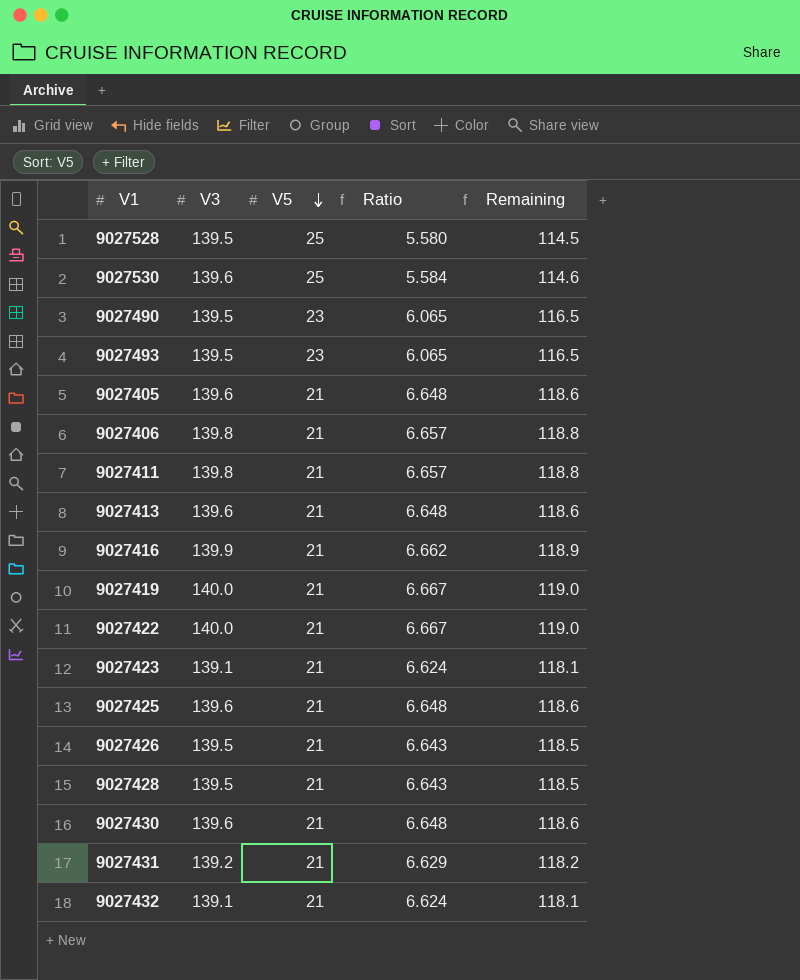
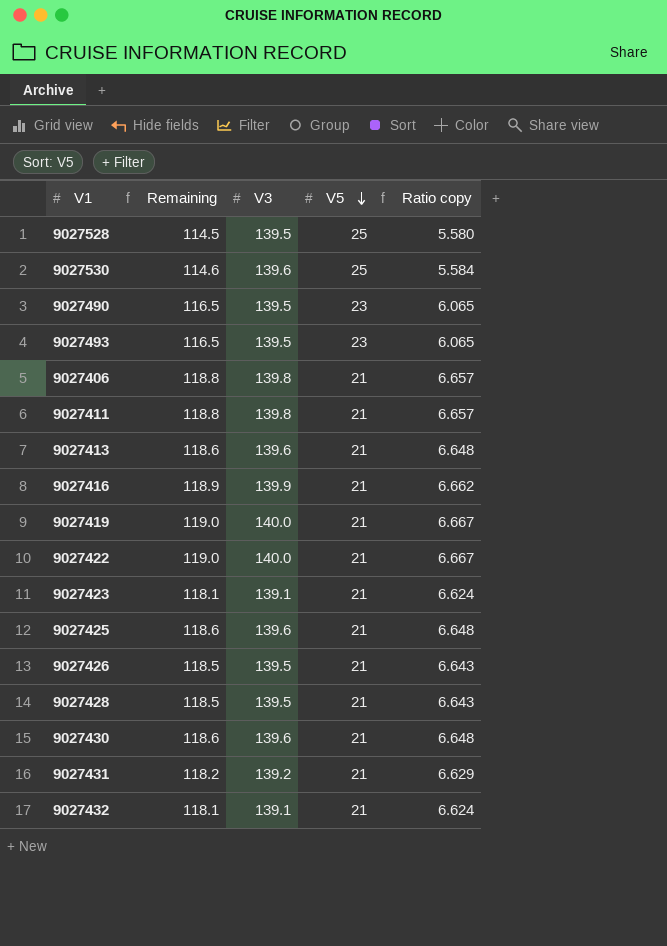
column Remaining | position: 5 -> 2
column name: Ratio -> Ratio copy
row 9027405: 139.6 | 21 | 6.648 | 118.6 -> none

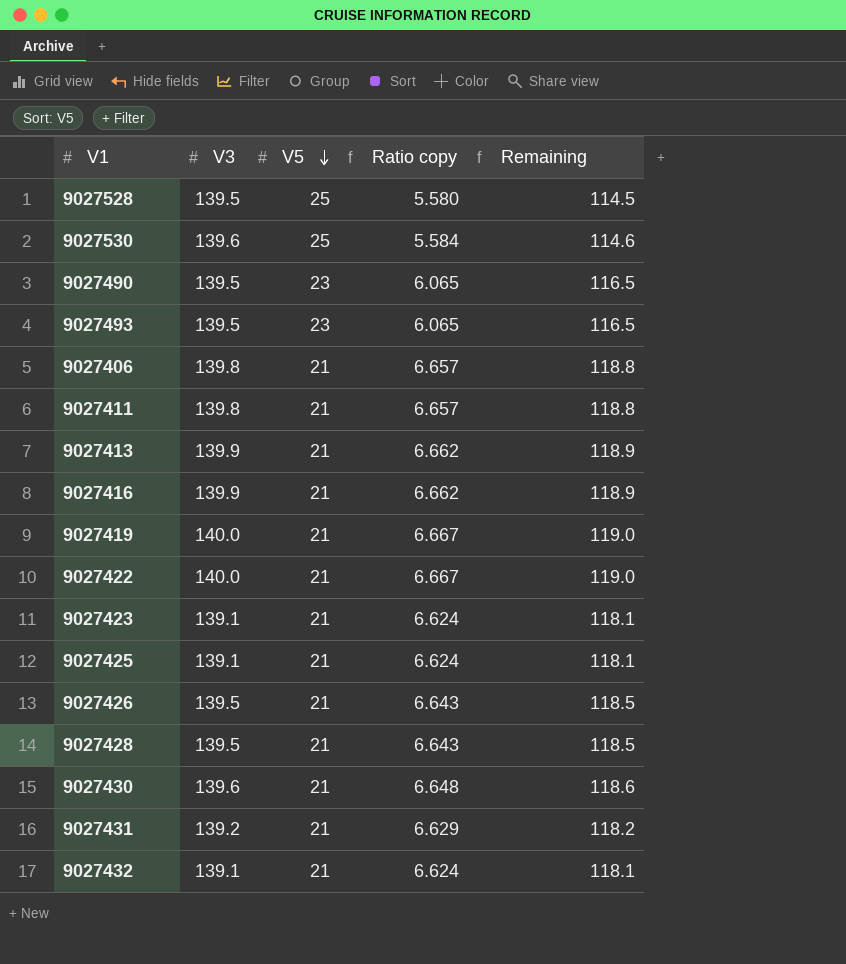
column Remaining | position: 2 -> 5
9027413 | V3: 139.6 -> 139.9
9027413 | Ratio copy: 6.648 -> 6.662
9027413 | Remaining: 118.6 -> 118.9
9027425 | V3: 139.6 -> 139.1
9027425 | Ratio copy: 6.648 -> 6.624
9027425 | Remaining: 118.6 -> 118.1

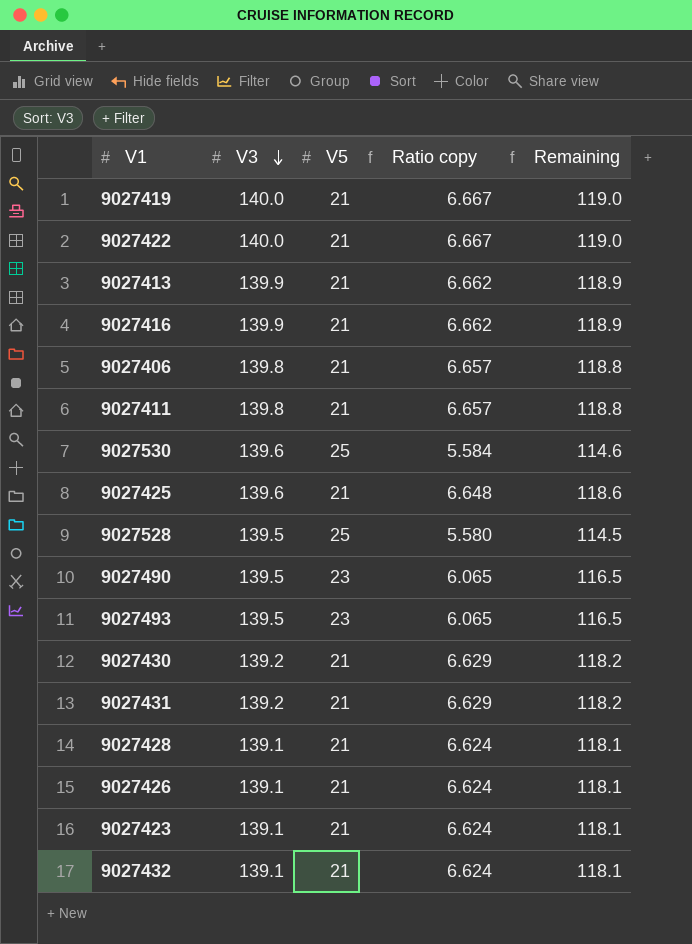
row order: V5 descending -> V3 descending
9027425 | V3: 139.1 -> 139.6
9027425 | Ratio copy: 6.624 -> 6.648
9027425 | Remaining: 118.1 -> 118.6
9027430 | V3: 139.6 -> 139.2
9027430 | Ratio copy: 6.648 -> 6.629
9027430 | Remaining: 118.6 -> 118.2
9027428 | V3: 139.5 -> 139.1
9027428 | Ratio copy: 6.643 -> 6.624
9027428 | Remaining: 118.5 -> 118.1
9027426 | V3: 139.5 -> 139.1
9027426 | Ratio copy: 6.643 -> 6.624
9027426 | Remaining: 118.5 -> 118.1

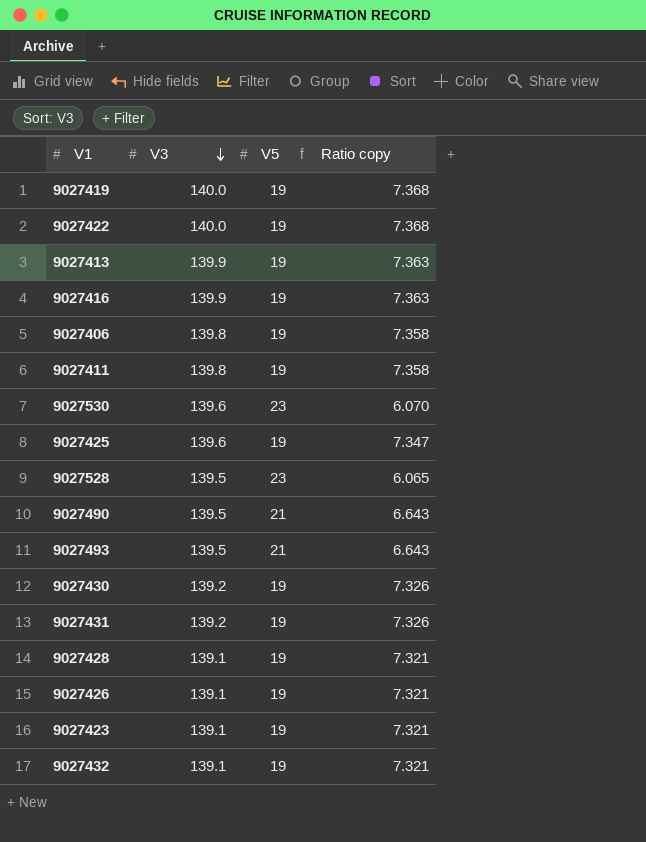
column Remaining | formula: [V3] - [V5] -> none
9027419 | V5: 21 -> 19
9027419 | Ratio copy: 6.667 -> 7.368
9027422 | V5: 21 -> 19
9027422 | Ratio copy: 6.667 -> 7.368
9027413 | V5: 21 -> 19
9027413 | Ratio copy: 6.662 -> 7.363
9027416 | V5: 21 -> 19
9027416 | Ratio copy: 6.662 -> 7.363
9027406 | V5: 21 -> 19
9027406 | Ratio copy: 6.657 -> 7.358
9027411 | V5: 21 -> 19
9027411 | Ratio copy: 6.657 -> 7.358
9027530 | V5: 25 -> 23
9027530 | Ratio copy: 5.584 -> 6.070
9027425 | V5: 21 -> 19
9027425 | Ratio copy: 6.648 -> 7.347
9027528 | V5: 25 -> 23
9027528 | Ratio copy: 5.580 -> 6.065
9027490 | V5: 23 -> 21
9027490 | Ratio copy: 6.065 -> 6.643
9027493 | V5: 23 -> 21
9027493 | Ratio copy: 6.065 -> 6.643
9027430 | V5: 21 -> 19
9027430 | Ratio copy: 6.629 -> 7.326
9027431 | V5: 21 -> 19
9027431 | Ratio copy: 6.629 -> 7.326
9027428 | V5: 21 -> 19
9027428 | Ratio copy: 6.624 -> 7.321
9027426 | V5: 21 -> 19
9027426 | Ratio copy: 6.624 -> 7.321
9027423 | V5: 21 -> 19
9027423 | Ratio copy: 6.624 -> 7.321
9027432 | V5: 21 -> 19
9027432 | Ratio copy: 6.624 -> 7.321

